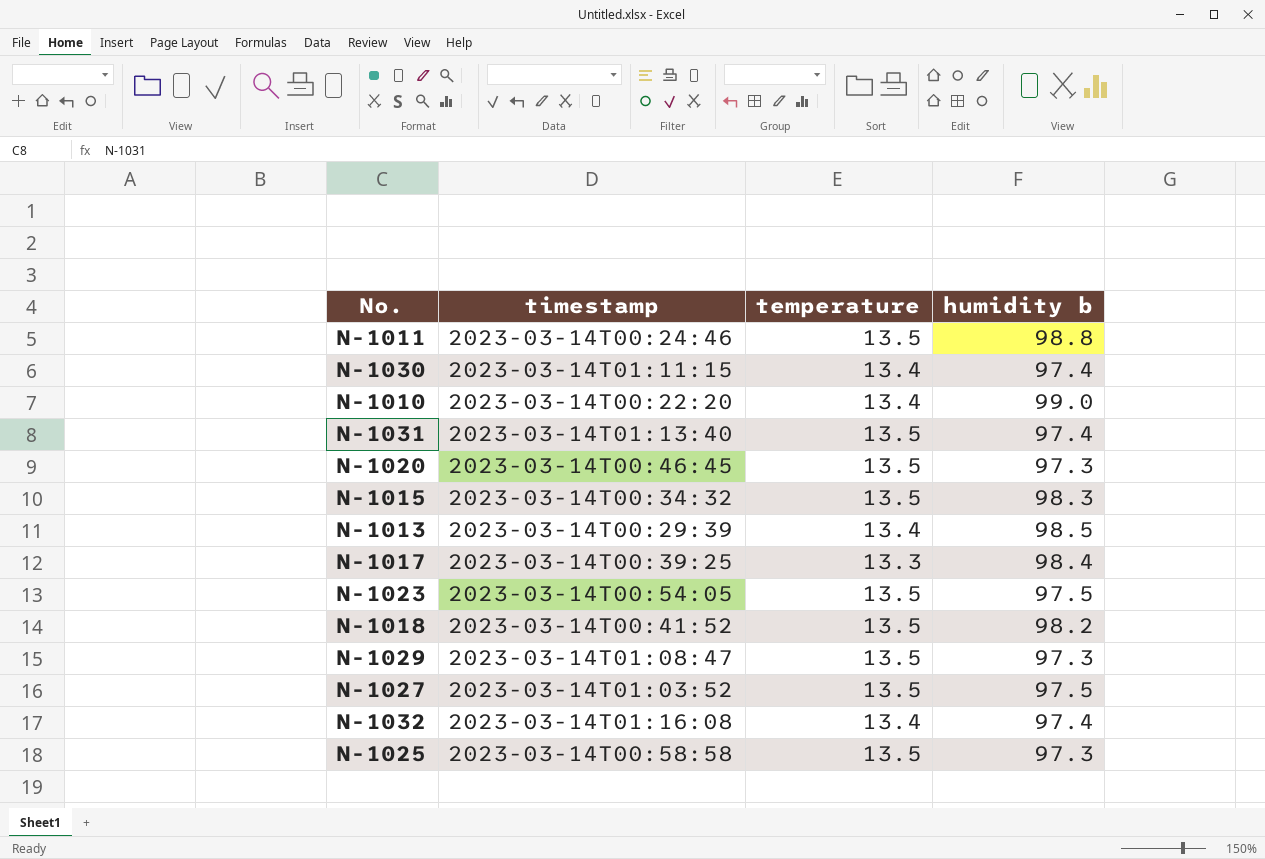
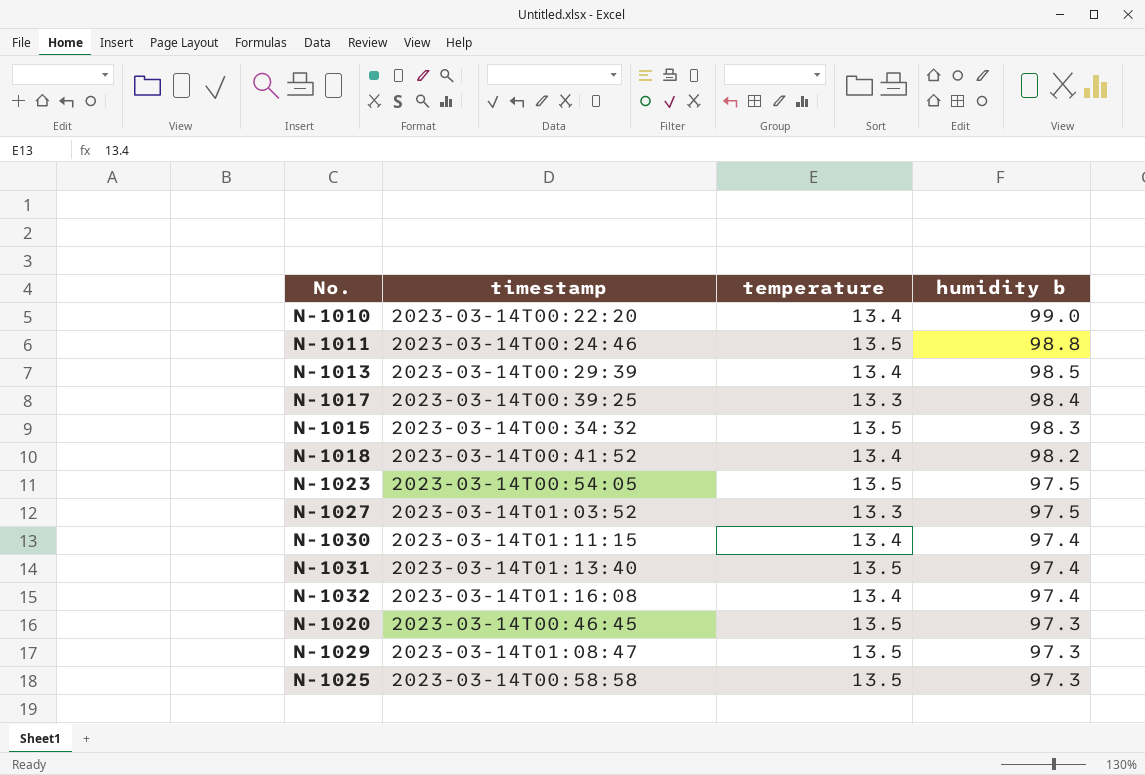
row order: none -> humidity b descending
N-1018 | temperature: 13.5 -> 13.4
N-1027 | temperature: 13.5 -> 13.3

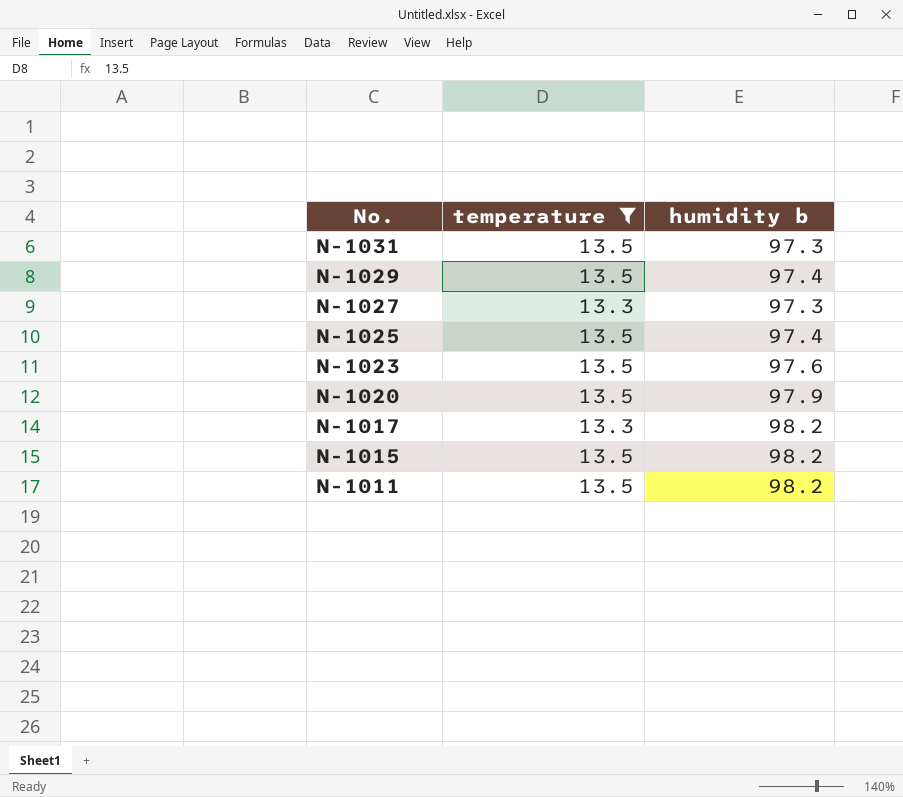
filter: none -> temperature != 13.4
row order: humidity b descending -> No. descending
column timestamp | position: 2 -> none
N-1031 | humidity b: 97.4 -> 97.3
N-1029 | humidity b: 97.3 -> 97.4
N-1027 | humidity b: 97.5 -> 97.3
N-1025 | humidity b: 97.3 -> 97.4
N-1023 | humidity b: 97.5 -> 97.6
N-1020 | humidity b: 97.3 -> 97.9
N-1017 | humidity b: 98.4 -> 98.2
N-1015 | humidity b: 98.3 -> 98.2
N-1011 | humidity b: 98.8 -> 98.2

